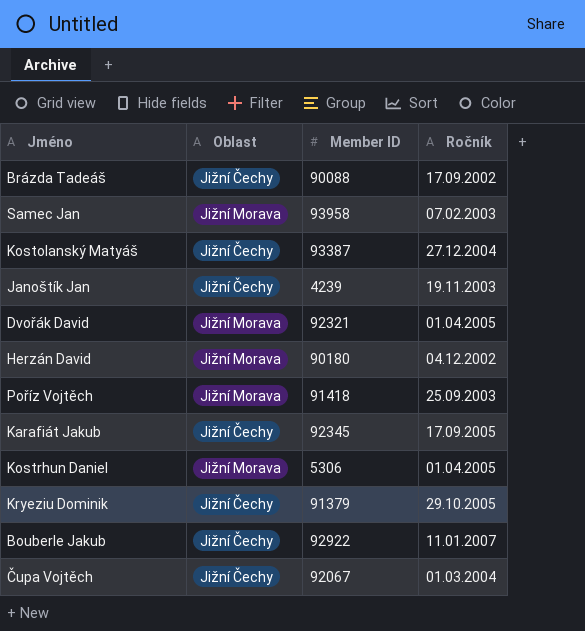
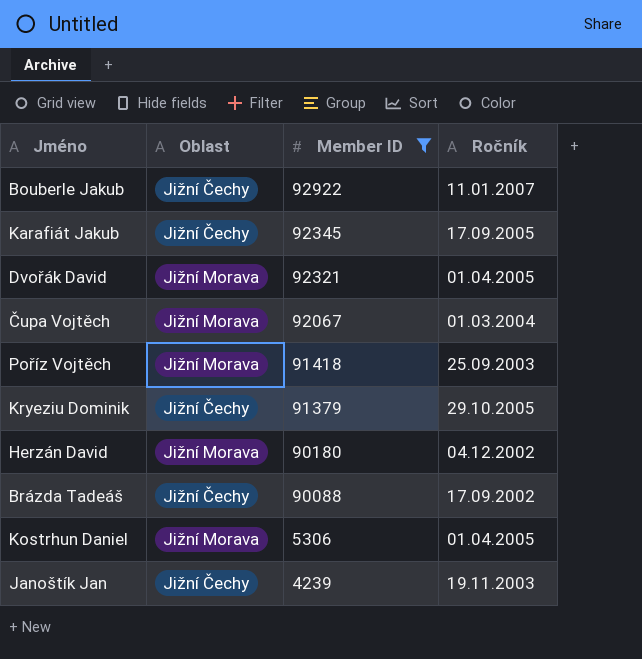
filter: none -> Member ID <= 92922
row order: none -> Member ID descending
Čupa Vojtěch | Oblast: Jižní Čechy -> Jižní Morava

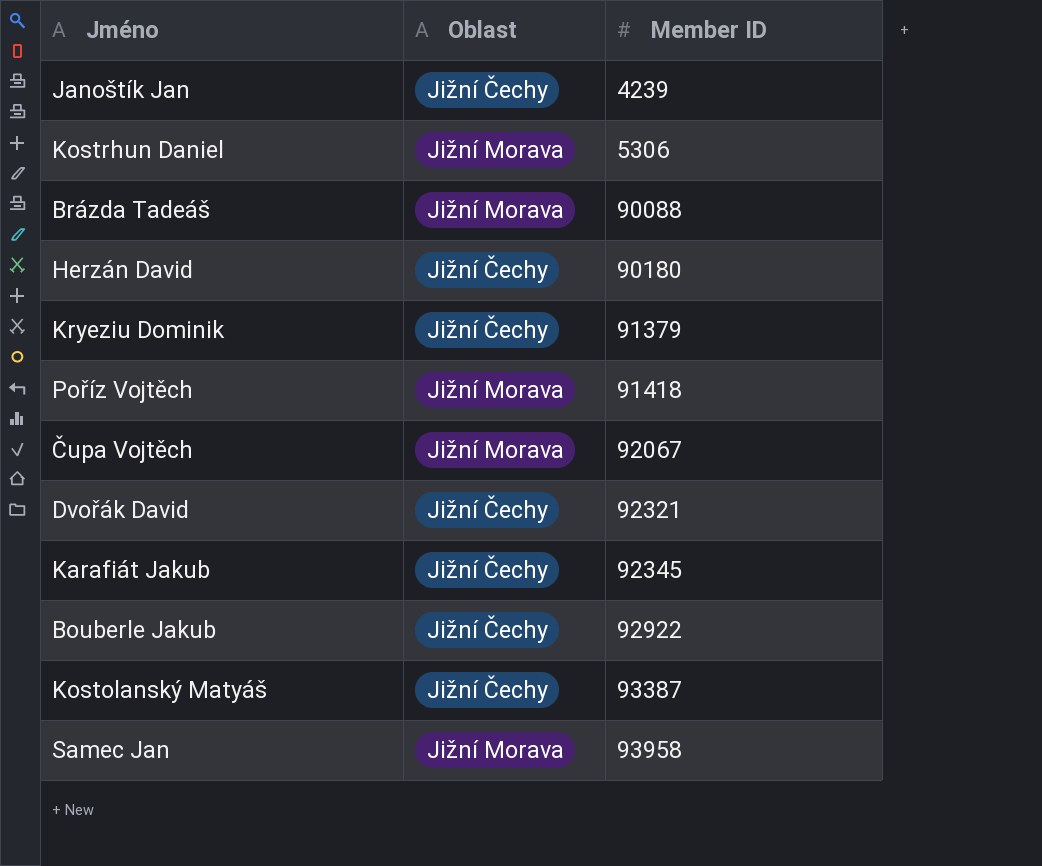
filter: Member ID <= 92922 -> none
row order: Member ID descending -> Member ID ascending
column Ročník | position: 4 -> none
Brázda Tadeáš | Oblast: Jižní Čechy -> Jižní Morava
Herzán David | Oblast: Jižní Morava -> Jižní Čechy
Dvořák David | Oblast: Jižní Morava -> Jižní Čechy

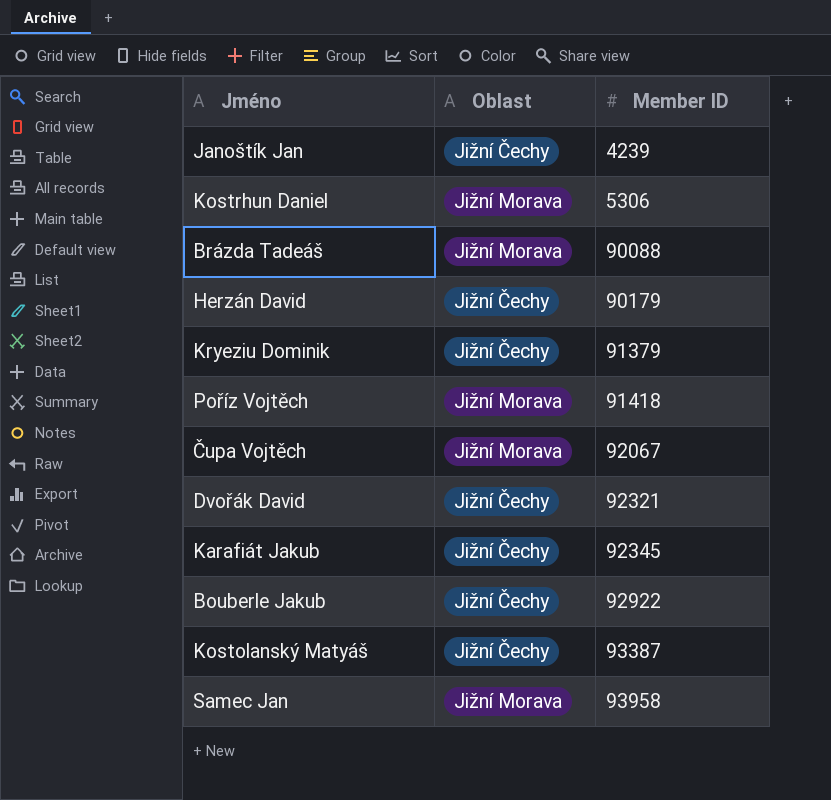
Herzán David | Member ID: 90180 -> 90179

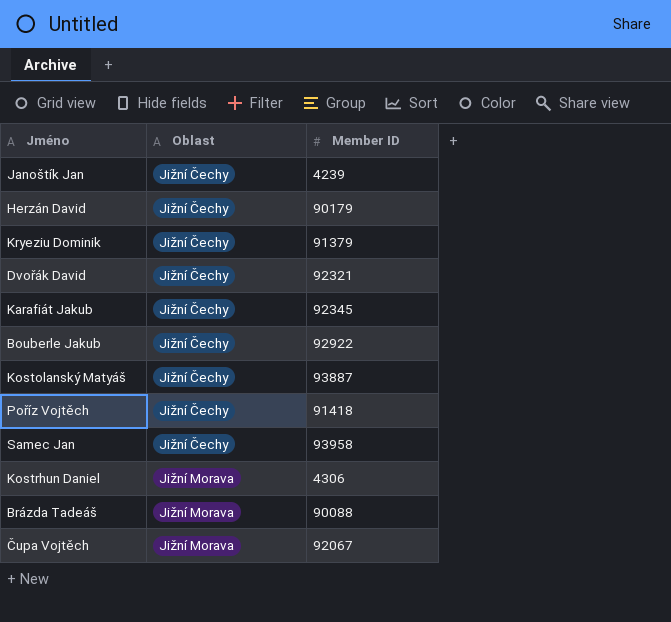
row order: Member ID ascending -> Oblast ascending
Kostolanský Matyáš | Member ID: 93387 -> 93887
Poříz Vojtěch | Oblast: Jižní Morava -> Jižní Čechy
Samec Jan | Oblast: Jižní Morava -> Jižní Čechy
Kostrhun Daniel | Member ID: 5306 -> 4306

